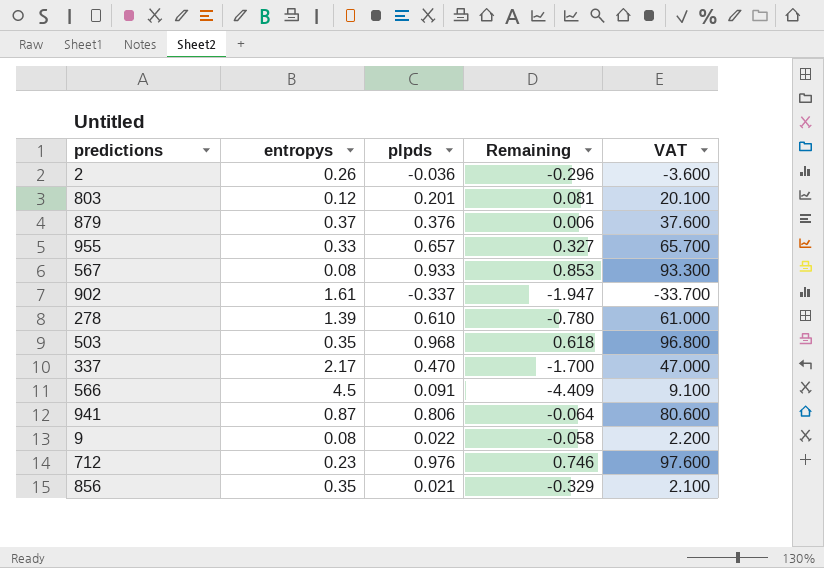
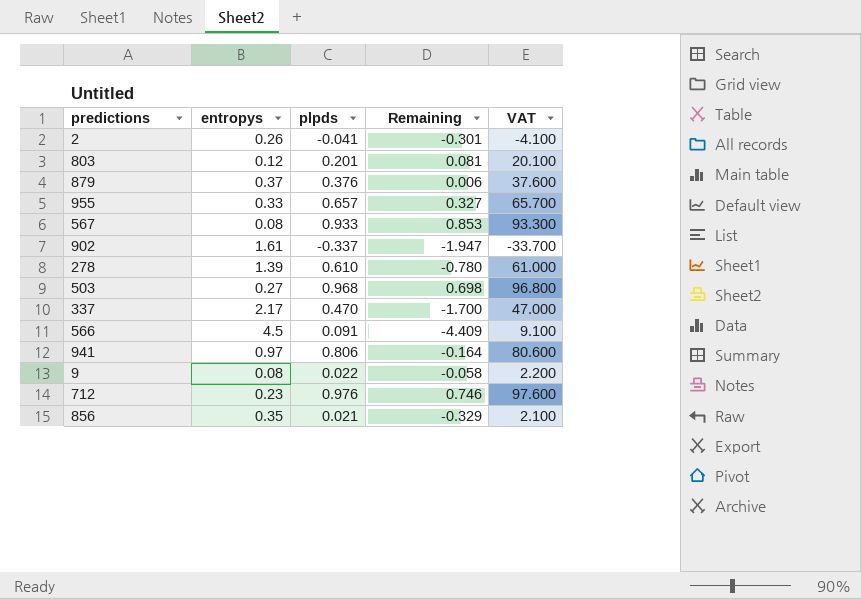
2 | plpds: -0.036 -> -0.041
2 | Remaining: -0.296 -> -0.301
2 | VAT: -3.600 -> -4.100
503 | entropys: 0.35 -> 0.27
503 | Remaining: 0.618 -> 0.698
941 | entropys: 0.87 -> 0.97
941 | Remaining: -0.064 -> -0.164

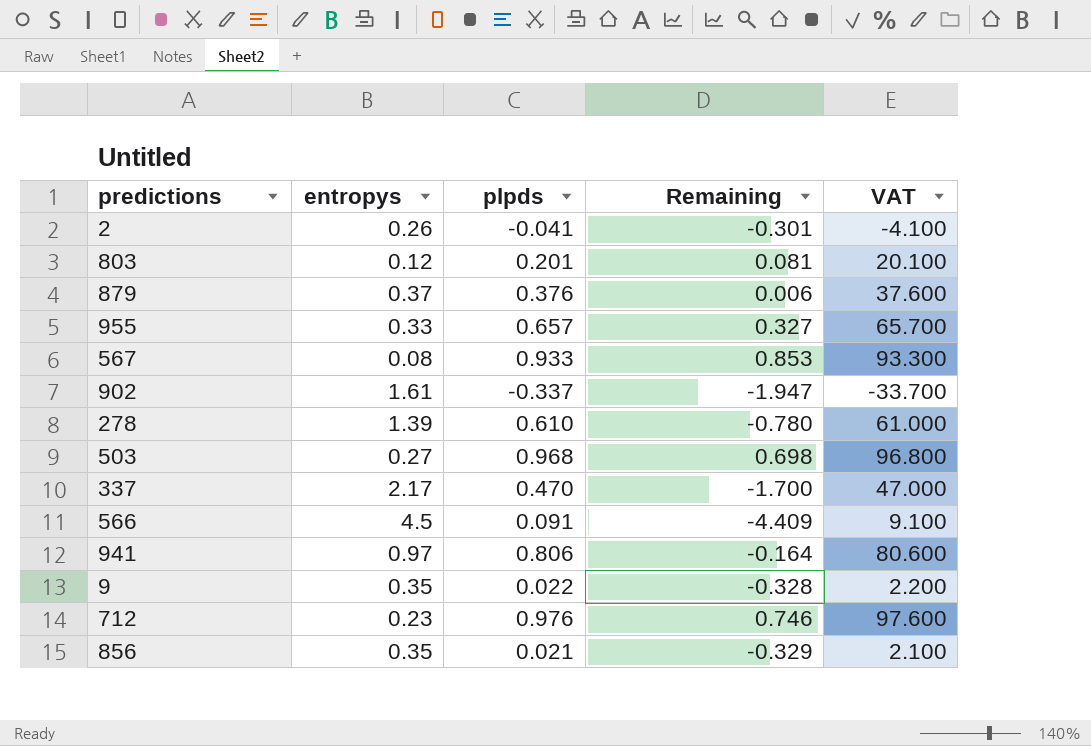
9 | entropys: 0.08 -> 0.35
9 | Remaining: -0.058 -> -0.328

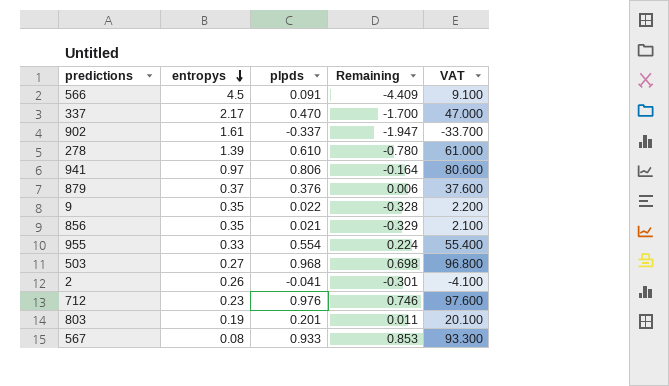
row order: none -> entropys descending
955 | plpds: 0.657 -> 0.554
955 | Remaining: 0.327 -> 0.224
955 | VAT: 65.700 -> 55.400
803 | entropys: 0.12 -> 0.19
803 | Remaining: 0.081 -> 0.011

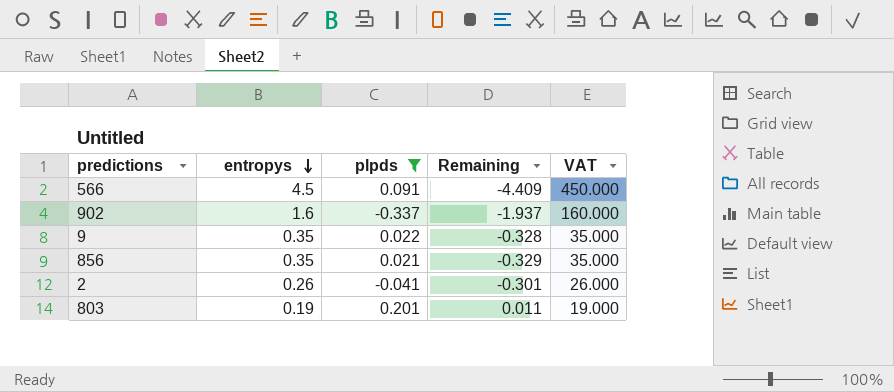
filter: none -> plpds <= 0.201
column VAT | formula: [plpds] * 100 -> [entropys] * 100
902 | entropys: 1.61 -> 1.6
902 | Remaining: -1.947 -> -1.937

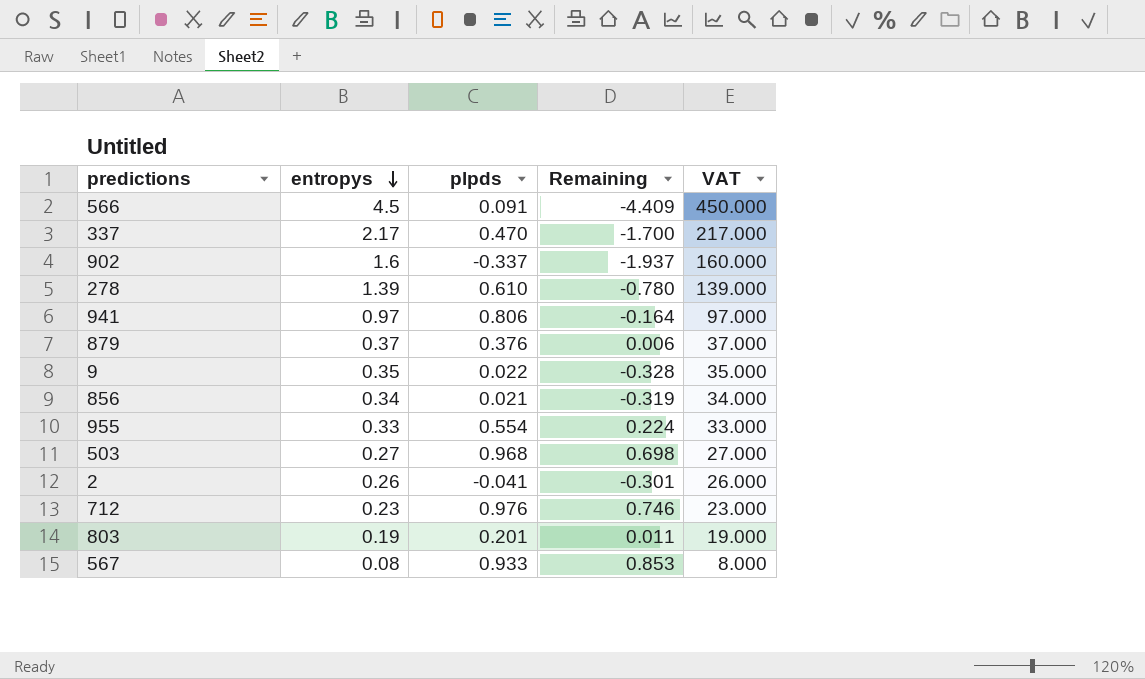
filter: plpds <= 0.201 -> none
856 | entropys: 0.35 -> 0.34
856 | Remaining: -0.329 -> -0.319
856 | VAT: 35.000 -> 34.000

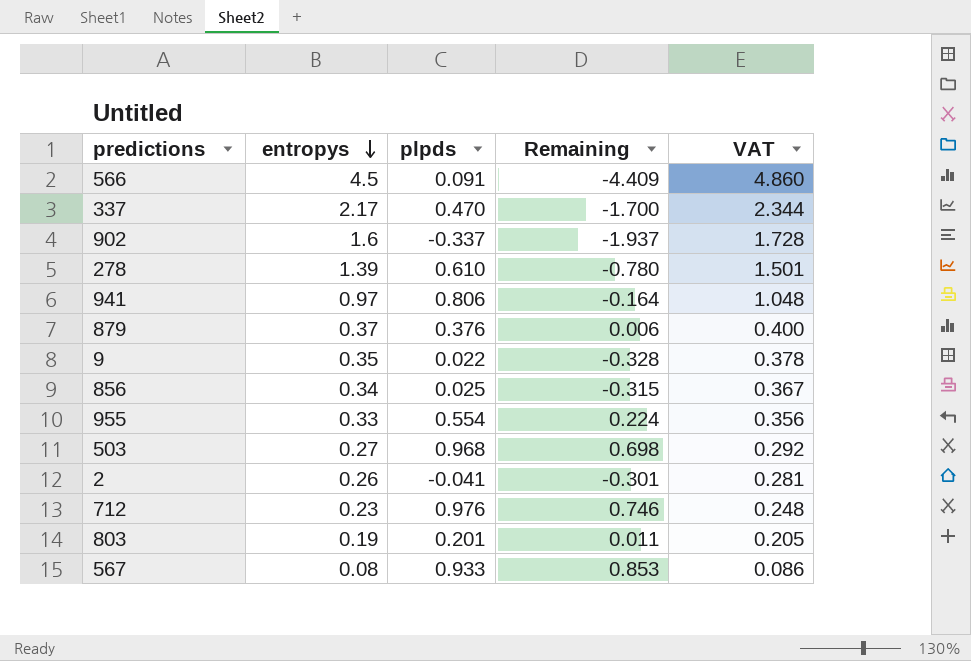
column VAT | formula: [entropys] * 100 -> [entropys] * 1.08
856 | plpds: 0.021 -> 0.025
856 | Remaining: -0.319 -> -0.315

